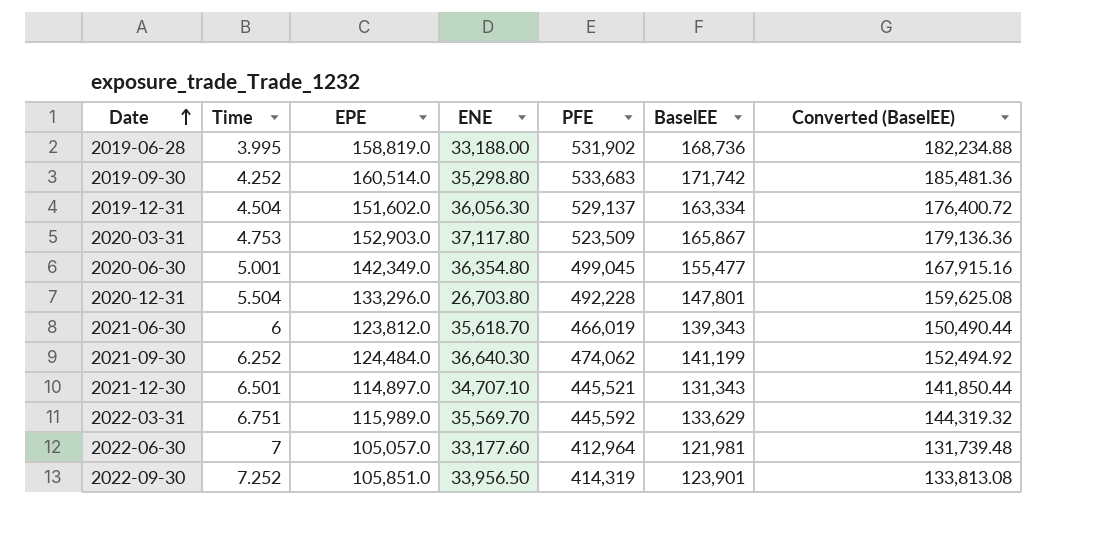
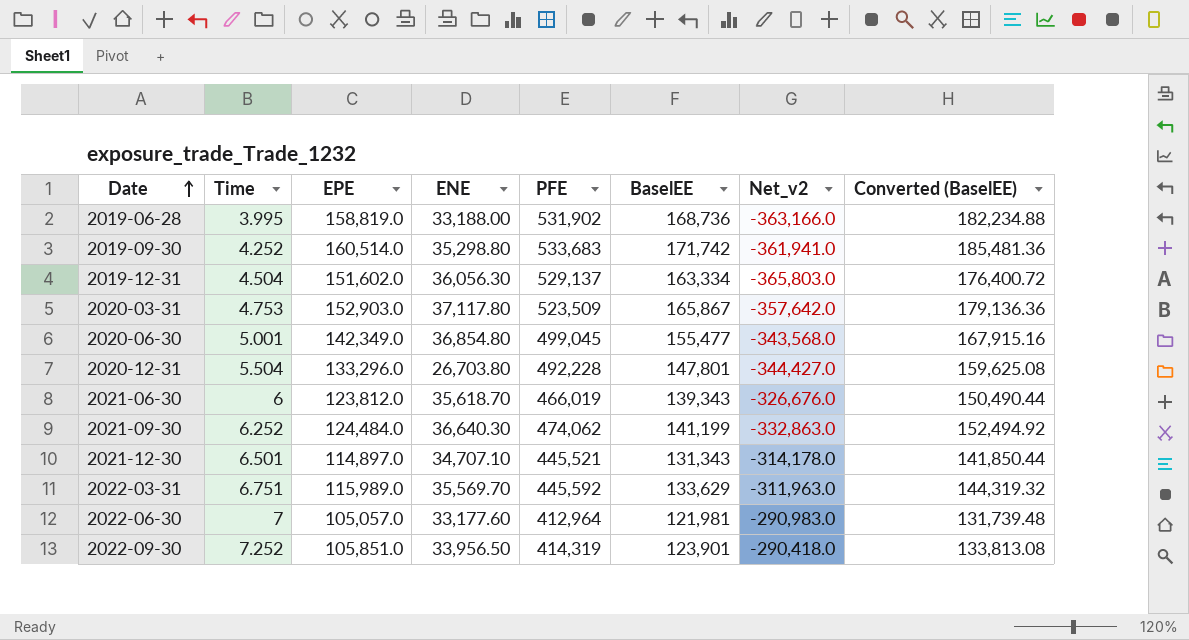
column Net_v2 | formula: none -> [BaselEE] - [PFE]
2020-06-30 | ENE: 36,354.80 -> 36,854.80

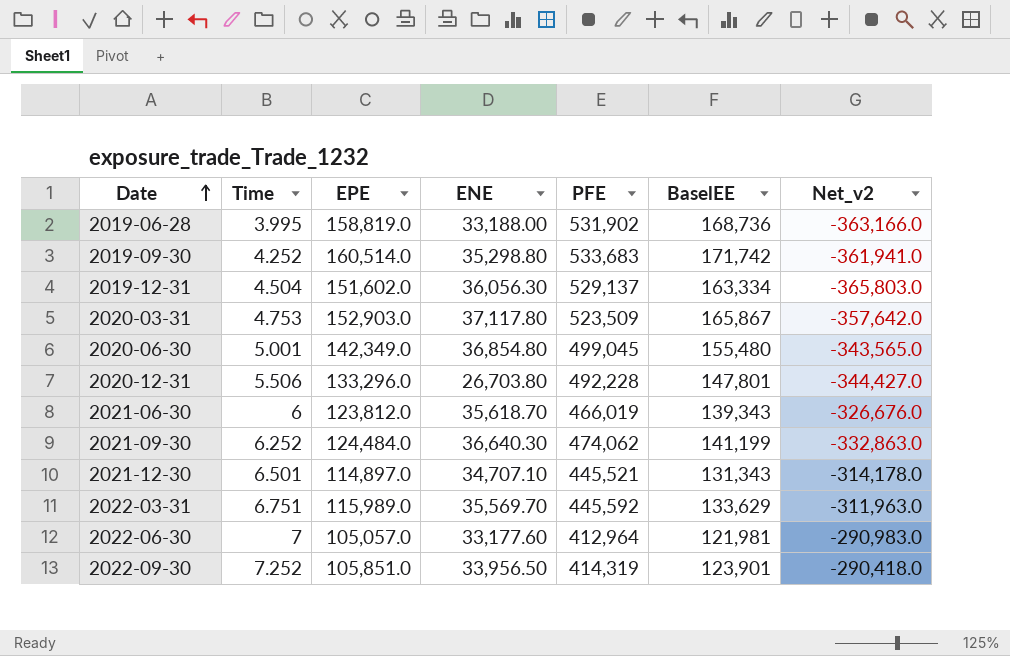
column Converted (BaselEE) | formula: [BaselEE] * 1.08 -> none
2020-06-30 | BaselEE: 155,477 -> 155,480
2020-06-30 | Net_v2: -343,568.0 -> -343,565.0
2020-12-31 | Time: 5.504 -> 5.506

